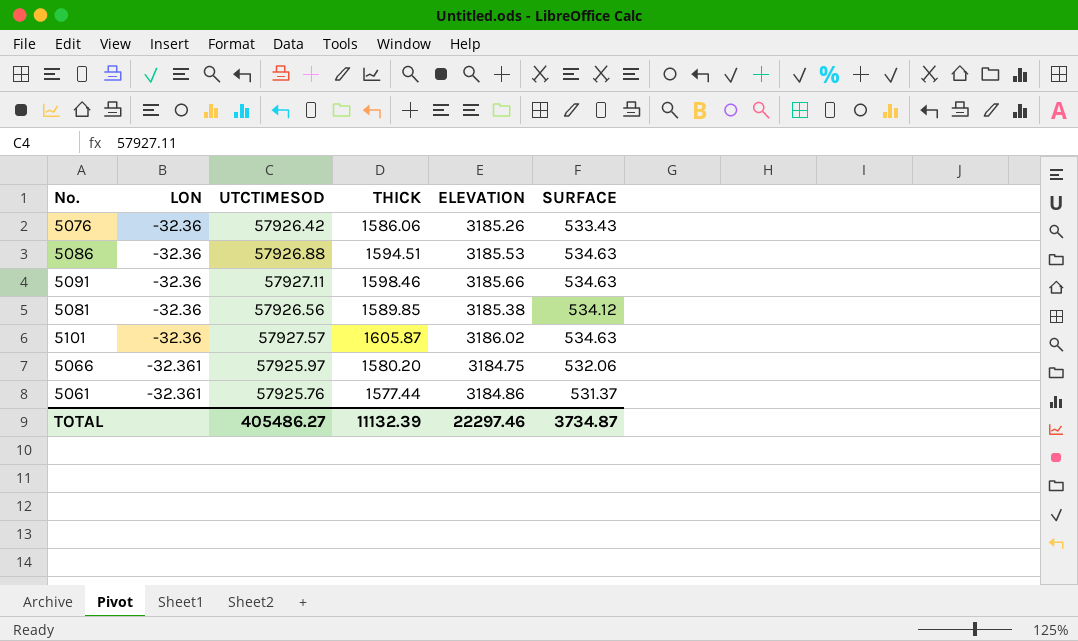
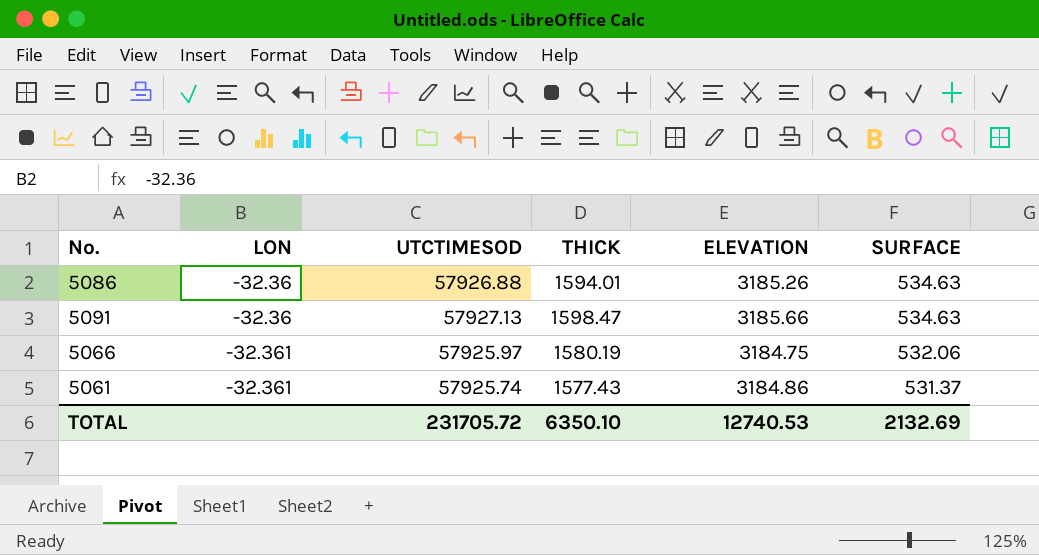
row 5076: -32.36 | 57926.42 | 1586.06 | 3185.26 | 533.43 -> none
row 5081: -32.36 | 57926.56 | 1589.85 | 3185.38 | 534.12 -> none
row 5101: -32.36 | 57927.57 | 1605.87 | 3186.02 | 534.63 -> none
5086 | THICK: 1594.51 -> 1594.01
5086 | ELEVATION: 3185.53 -> 3185.26
5091 | UTCTIMESOD: 57927.11 -> 57927.13
5091 | THICK: 1598.46 -> 1598.47
5066 | THICK: 1580.20 -> 1580.19
5061 | UTCTIMESOD: 57925.76 -> 57925.74
5061 | THICK: 1577.44 -> 1577.43
TOTAL | UTCTIMESOD: 405486.27 -> 231705.72
TOTAL | THICK: 11132.39 -> 6350.10
TOTAL | ELEVATION: 22297.46 -> 12740.53
TOTAL | SURFACE: 3734.87 -> 2132.69

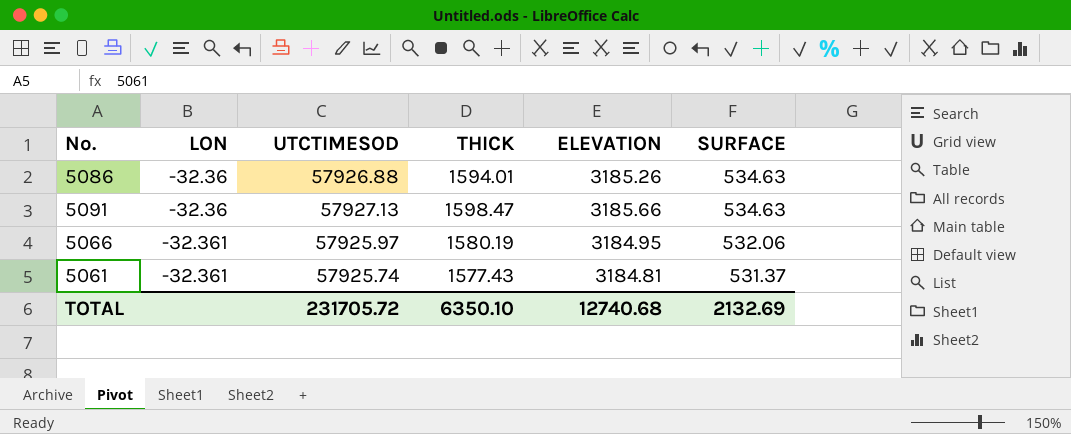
5066 | ELEVATION: 3184.75 -> 3184.95
5061 | ELEVATION: 3184.86 -> 3184.81
TOTAL | ELEVATION: 12740.53 -> 12740.68

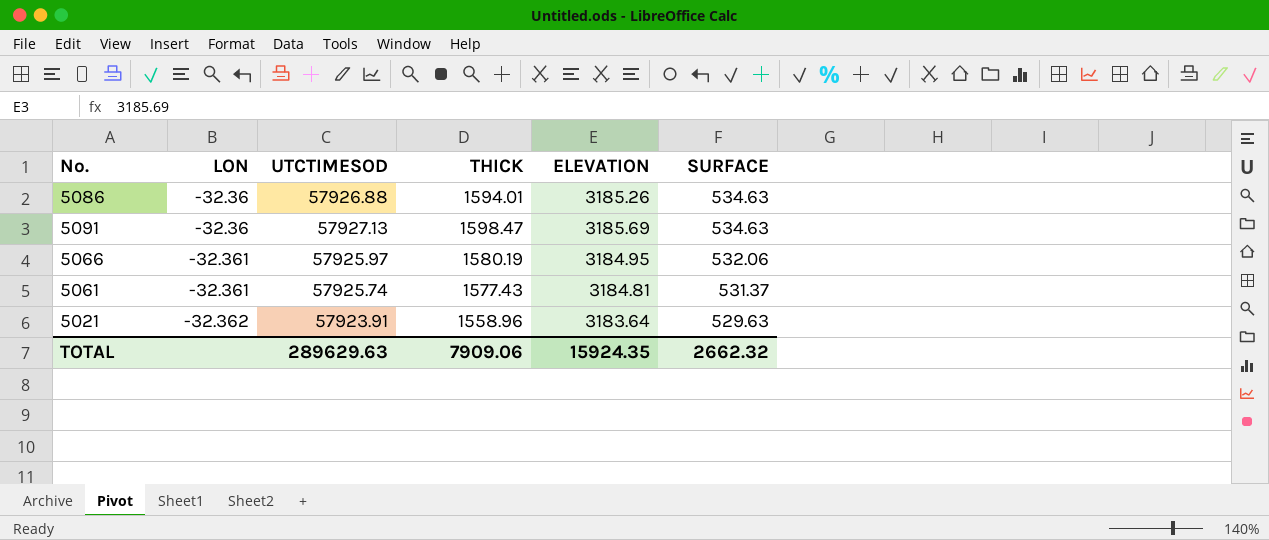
5091 | ELEVATION: 3185.66 -> 3185.69
row 5021: none -> -32.362 | 57923.91 | 1558.96 | 3183.64 | 529.63
TOTAL | UTCTIMESOD: 231705.72 -> 289629.63
TOTAL | THICK: 6350.10 -> 7909.06
TOTAL | ELEVATION: 12740.68 -> 15924.35
TOTAL | SURFACE: 2132.69 -> 2662.32

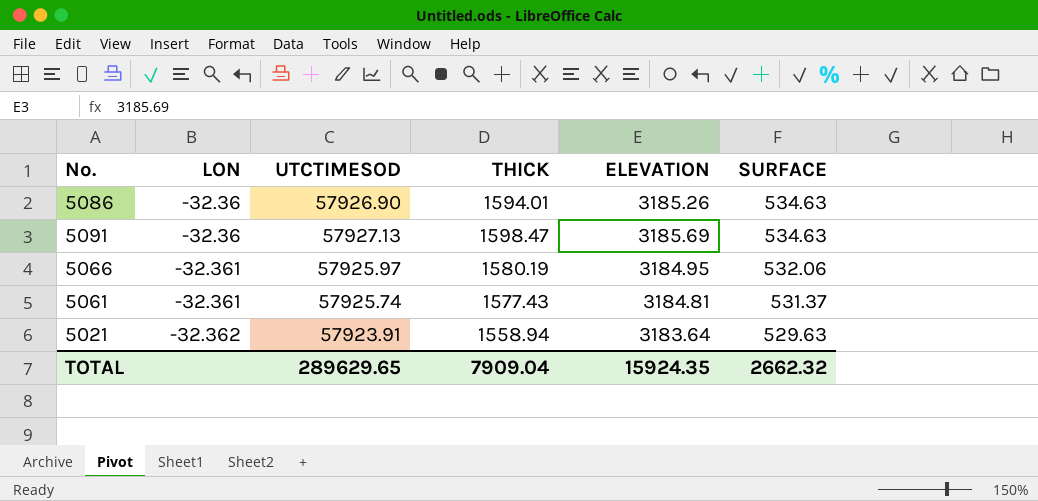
5086 | UTCTIMESOD: 57926.88 -> 57926.90
5021 | THICK: 1558.96 -> 1558.94
TOTAL | UTCTIMESOD: 289629.63 -> 289629.65
TOTAL | THICK: 7909.06 -> 7909.04

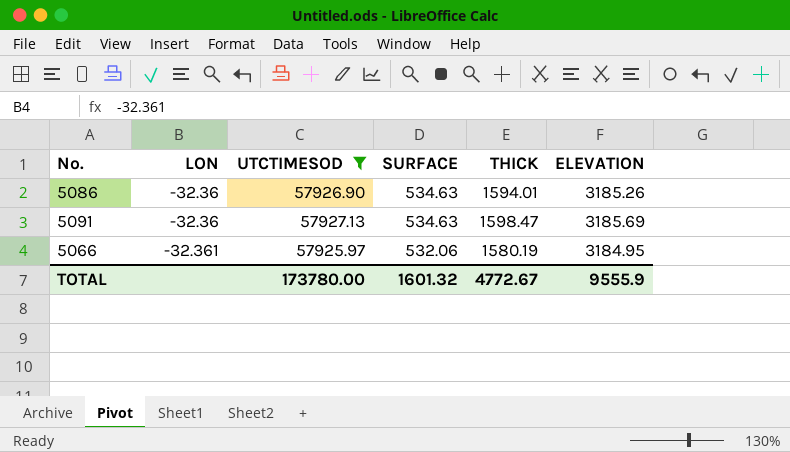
filter: none -> UTCTIMESOD >= 57925.97
column SURFACE | position: 6 -> 4
TOTAL | UTCTIMESOD: 289629.65 -> 173780.00
TOTAL | SURFACE: 2662.32 -> 1601.32
TOTAL | THICK: 7909.04 -> 4772.67
TOTAL | ELEVATION: 15924.35 -> 9555.9

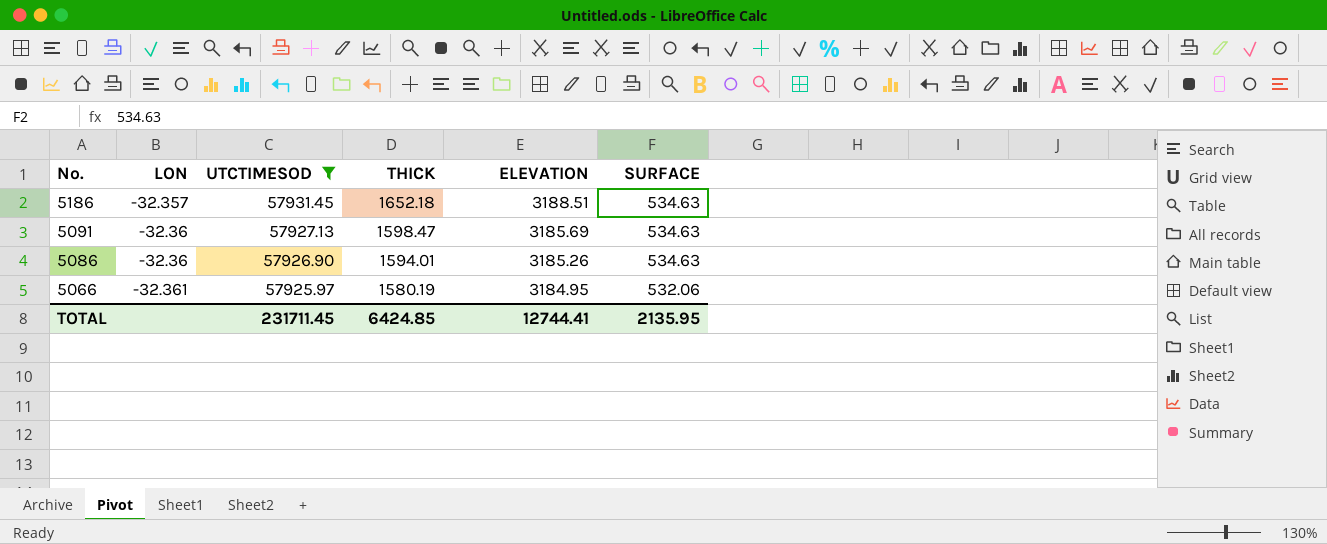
row order: LON descending -> No. descending
column SURFACE | position: 4 -> 6
row 5186: none -> -32.357 | 57931.45 | 1652.18 | 3188.51 | 534.63
TOTAL | UTCTIMESOD: 173780.00 -> 231711.45
TOTAL | THICK: 4772.67 -> 6424.85
TOTAL | ELEVATION: 9555.9 -> 12744.41
TOTAL | SURFACE: 1601.32 -> 2135.95

